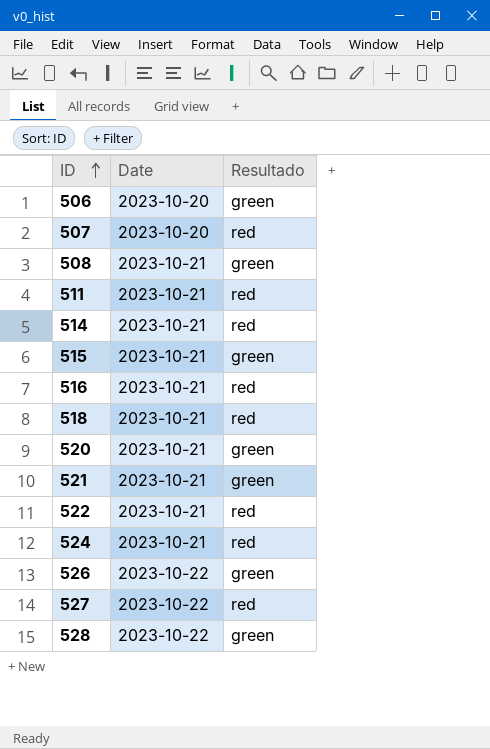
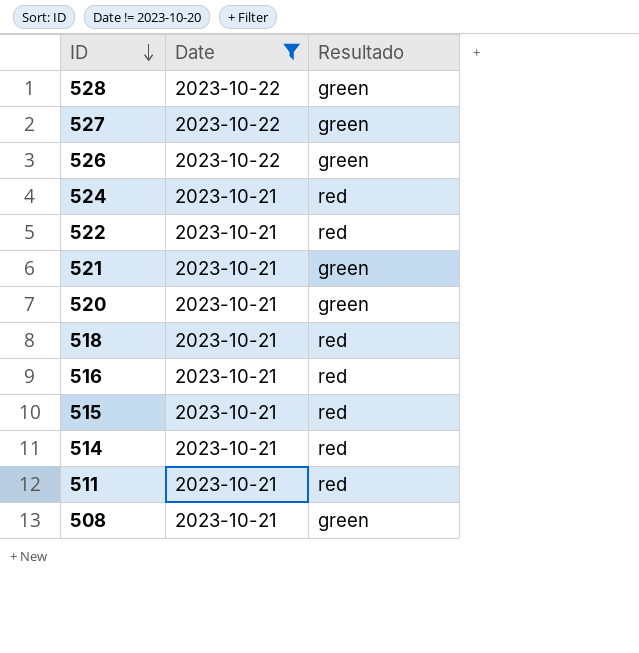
filter: none -> Date != 2023-10-20
row order: ID ascending -> ID descending
527 | Resultado: red -> green
515 | Resultado: green -> red

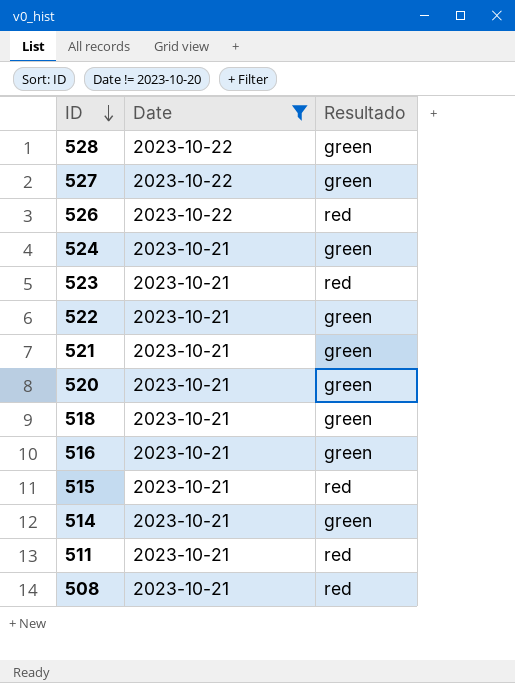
526 | Resultado: green -> red
524 | Resultado: red -> green
row 523: none -> 2023-10-21 | red
522 | Resultado: red -> green
518 | Resultado: red -> green
516 | Resultado: red -> green
514 | Resultado: red -> green
508 | Resultado: green -> red

